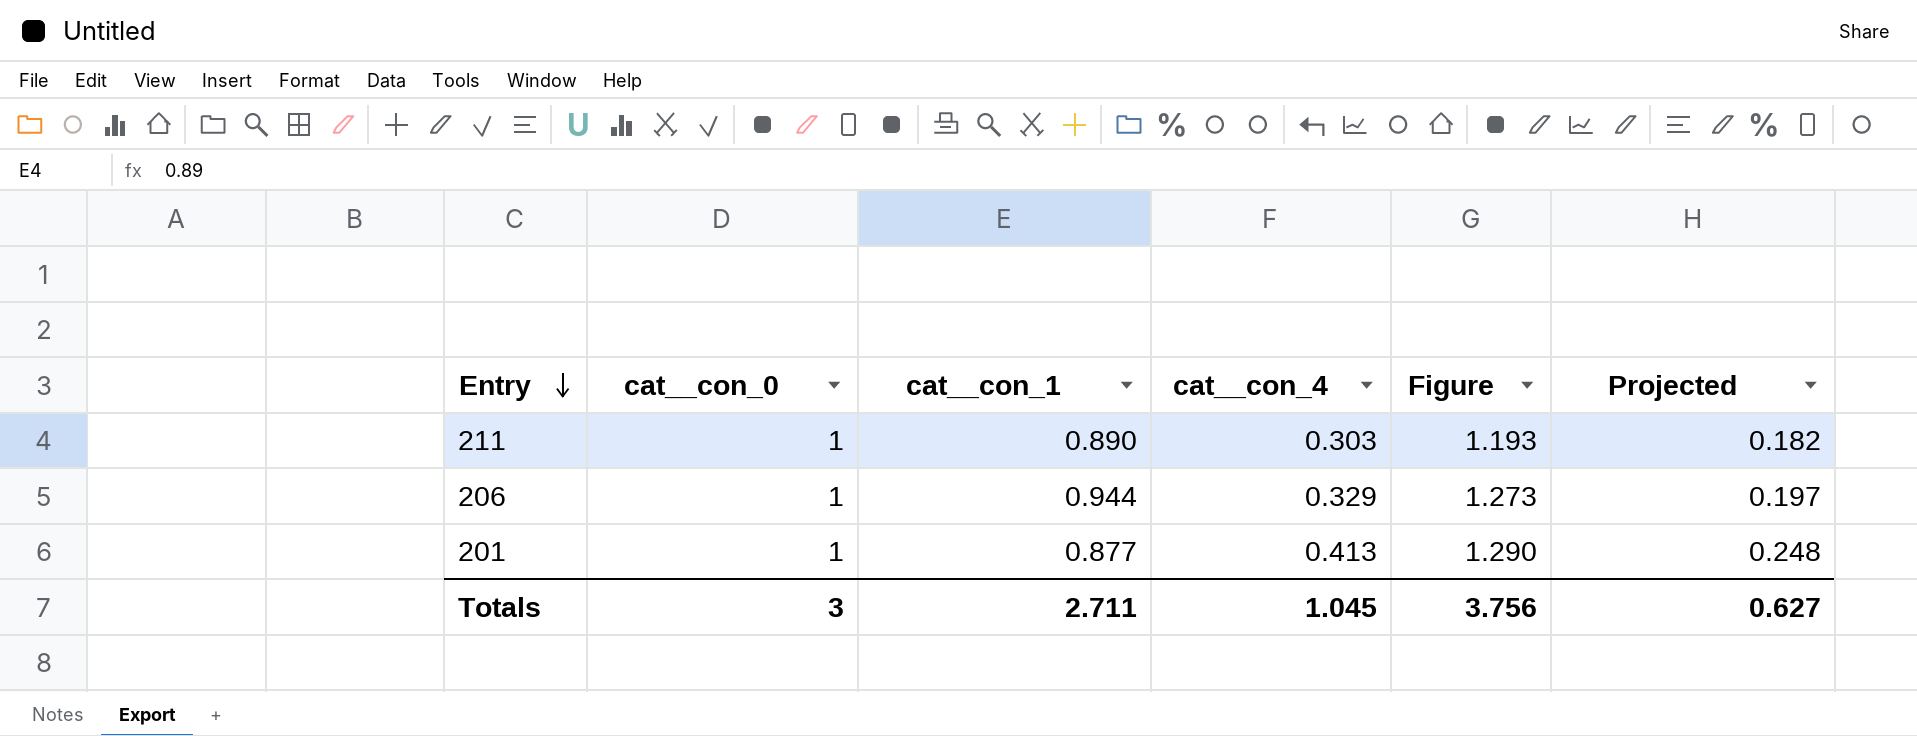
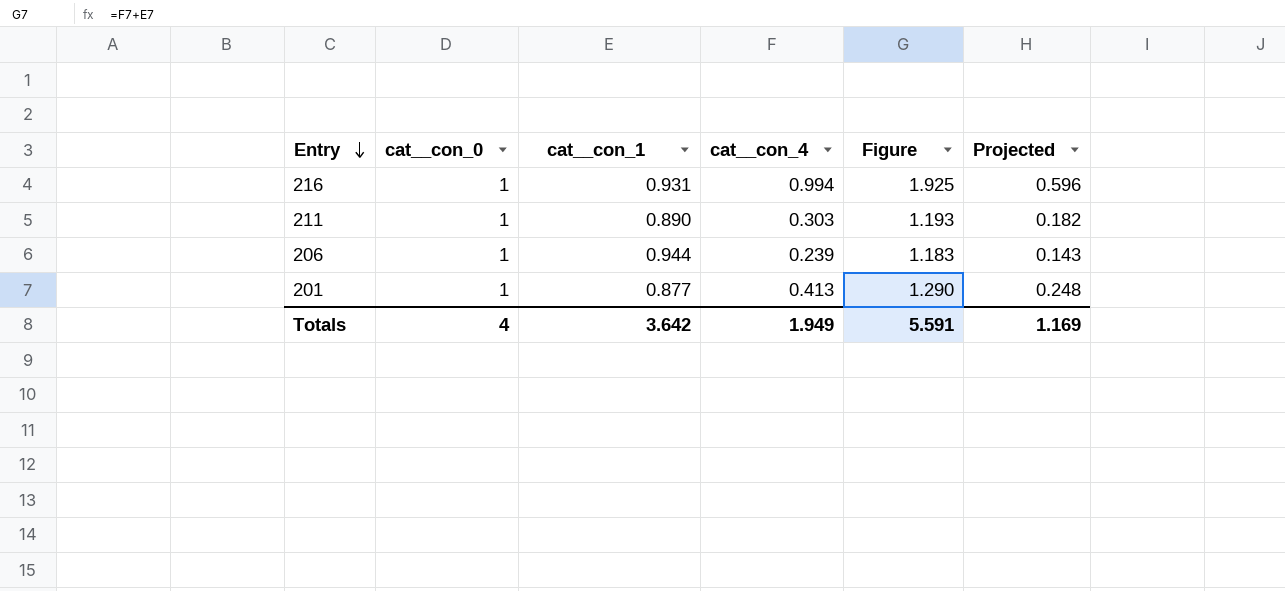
row 216: none -> 1 | 0.931 | 0.994 | 1.925 | 0.596
206 | cat__con_4: 0.329 -> 0.239
206 | Figure: 1.273 -> 1.183
206 | Projected: 0.197 -> 0.143
Totals | cat__con_0: 3 -> 4
Totals | cat__con_1: 2.711 -> 3.642
Totals | cat__con_4: 1.045 -> 1.949
Totals | Figure: 3.756 -> 5.591
Totals | Projected: 0.627 -> 1.169

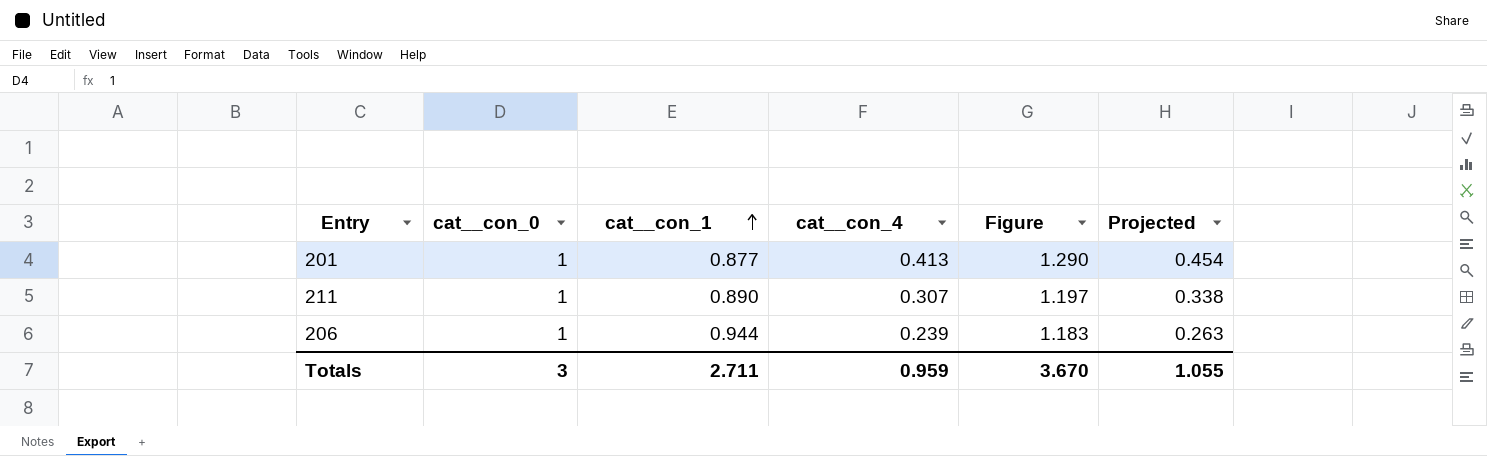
row order: Entry descending -> cat__con_1 ascending
column Projected | formula: [cat__con_4] * 0.6 -> [cat__con_4] * 1.1
row 216: 1 | 0.931 | 0.994 | 1.925 | 0.596 -> none
211 | cat__con_4: 0.303 -> 0.307
211 | Figure: 1.193 -> 1.197
Totals | cat__con_0: 4 -> 3
Totals | cat__con_1: 3.642 -> 2.711
Totals | cat__con_4: 1.949 -> 0.959
Totals | Figure: 5.591 -> 3.670
Totals | Projected: 1.169 -> 1.055

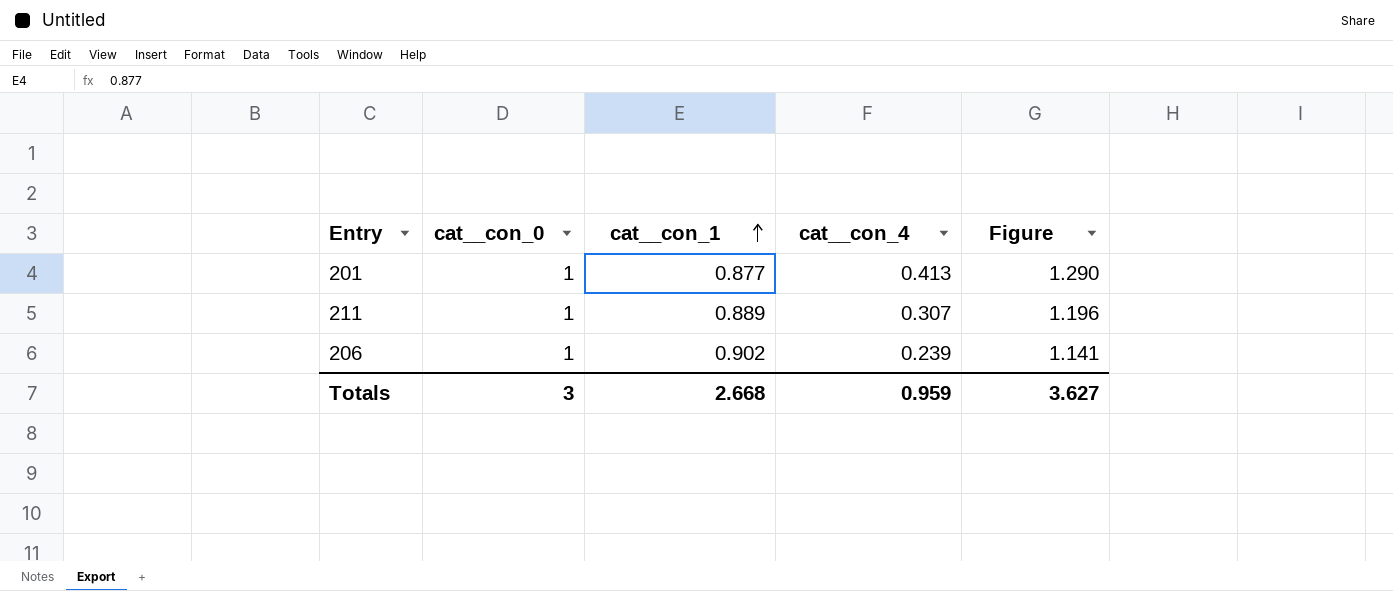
column Projected | formula: [cat__con_4] * 1.1 -> none
211 | cat__con_1: 0.890 -> 0.889
211 | Figure: 1.197 -> 1.196
206 | cat__con_1: 0.944 -> 0.902
206 | Figure: 1.183 -> 1.141
Totals | cat__con_1: 2.711 -> 2.668
Totals | Figure: 3.670 -> 3.627

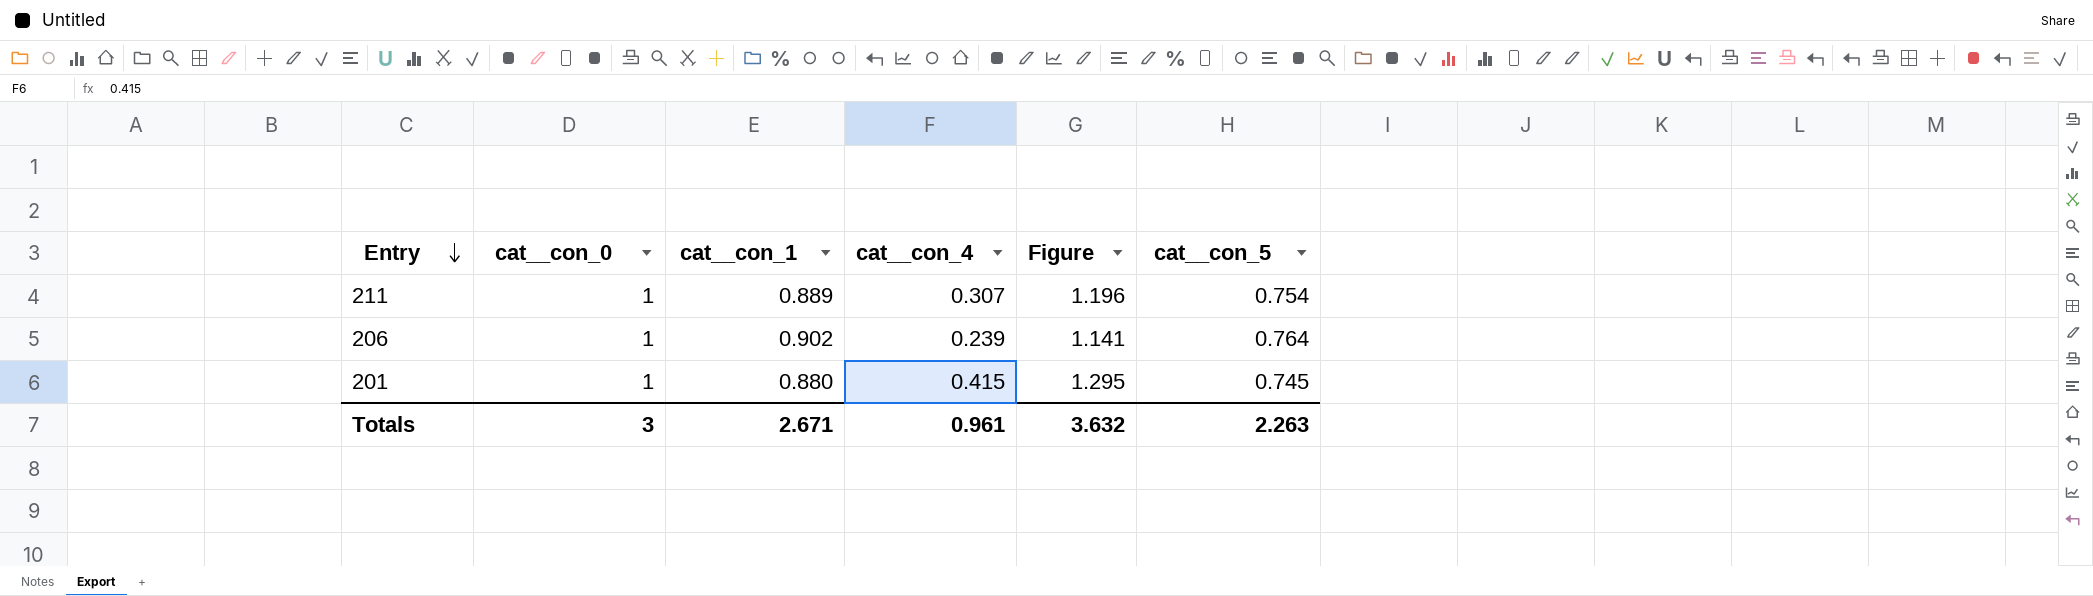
row order: cat__con_1 ascending -> Entry descending
column cat__con_5 | position: none -> 6
201 | cat__con_1: 0.877 -> 0.880
201 | cat__con_4: 0.413 -> 0.415
201 | Figure: 1.290 -> 1.295
Totals | cat__con_1: 2.668 -> 2.671
Totals | cat__con_4: 0.959 -> 0.961
Totals | Figure: 3.627 -> 3.632

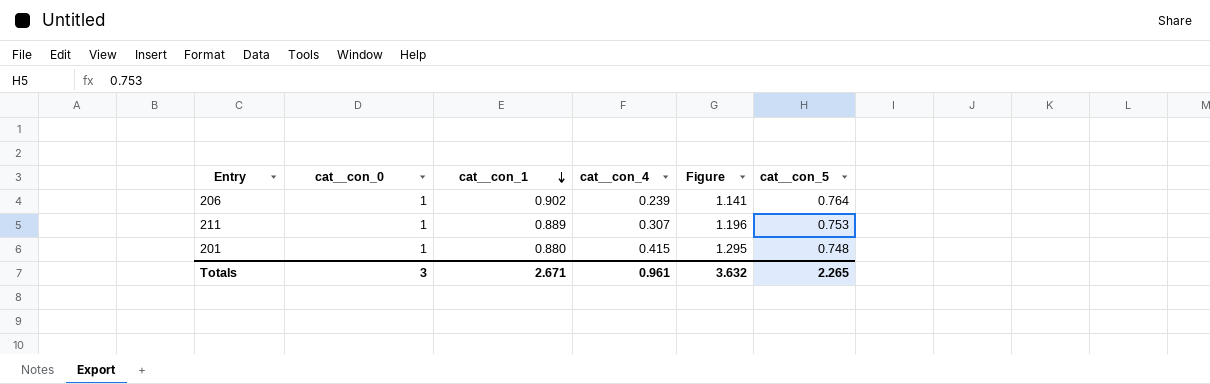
row order: Entry descending -> cat__con_1 descending
211 | cat__con_5: 0.754 -> 0.753
201 | cat__con_5: 0.745 -> 0.748
Totals | cat__con_5: 2.263 -> 2.265

